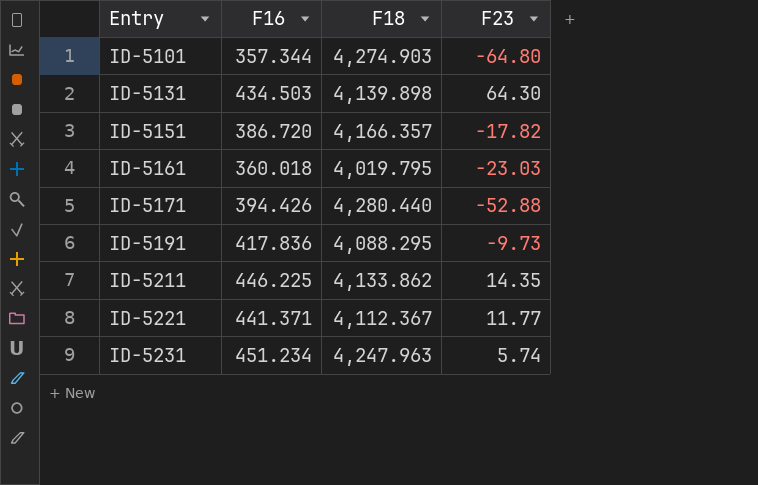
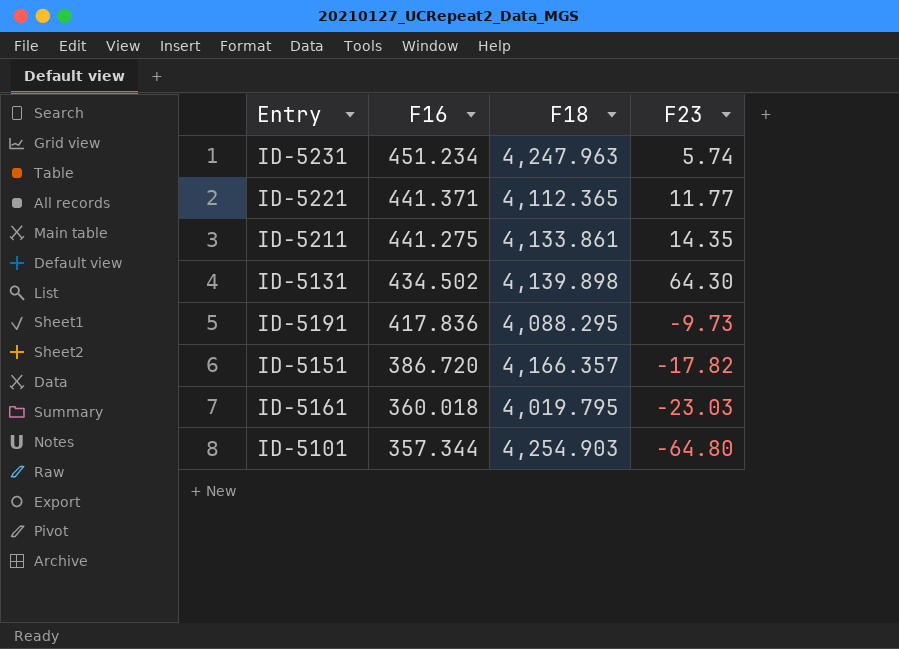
row order: Entry ascending -> F16 descending
row ID-5171: 394.426 | 4,280.440 | -52.88 -> none
ID-5221 | F18: 4,112.367 -> 4,112.365
ID-5211 | F16: 446.225 -> 441.275
ID-5211 | F18: 4,133.862 -> 4,133.861
ID-5131 | F16: 434.503 -> 434.502
ID-5101 | F18: 4,274.903 -> 4,254.903

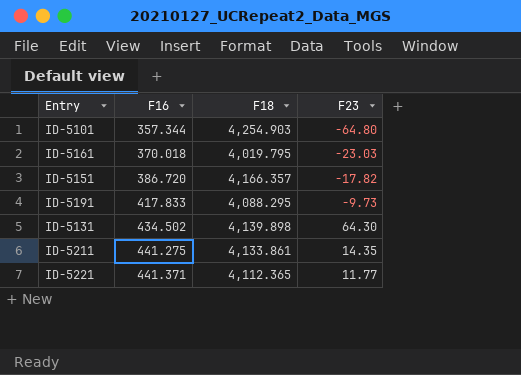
row order: F16 descending -> F16 ascending
row ID-5231: 451.234 | 4,247.963 | 5.74 -> none
ID-5161 | F16: 360.018 -> 370.018
ID-5191 | F16: 417.836 -> 417.833

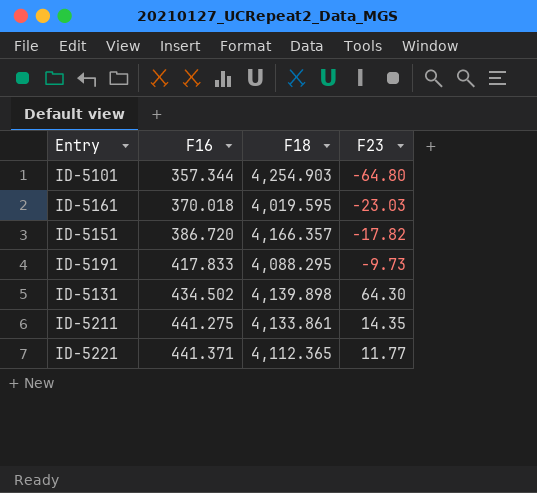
ID-5161 | F18: 4,019.795 -> 4,019.595

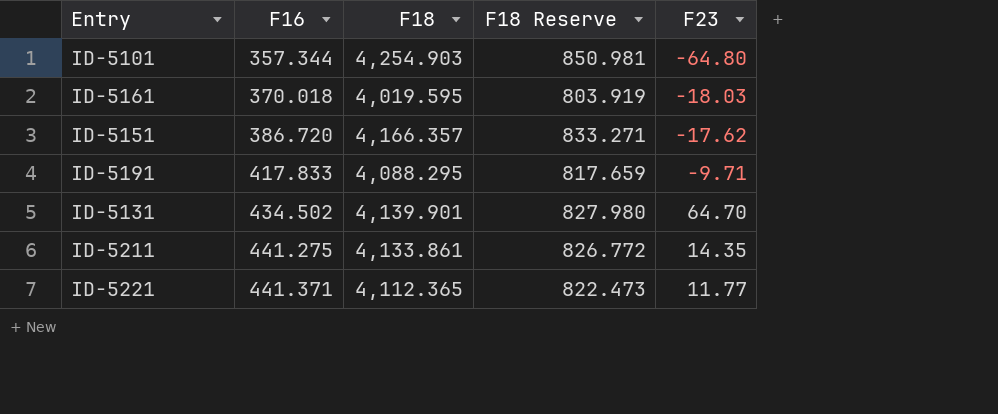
column F18 Reserve | formula: none -> [F18] * 0.2
ID-5161 | F23: -23.03 -> -18.03
ID-5151 | F23: -17.82 -> -17.62
ID-5191 | F23: -9.73 -> -9.71
ID-5131 | F18: 4,139.898 -> 4,139.901
ID-5131 | F23: 64.30 -> 64.70

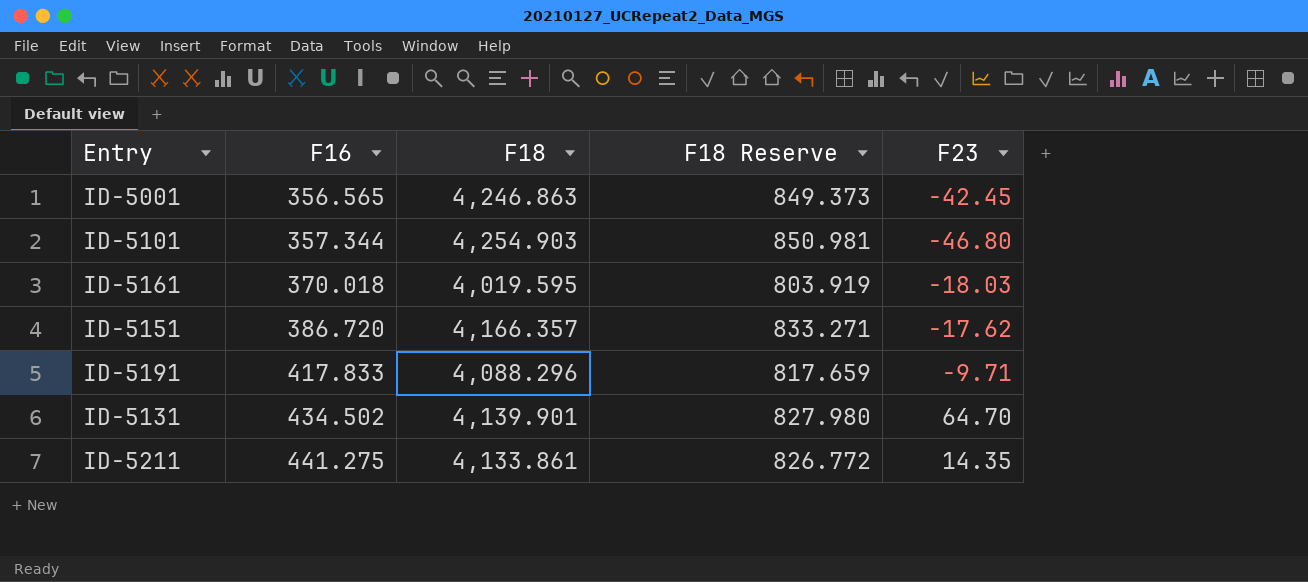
row ID-5221: 441.371 | 4,112.365 | 822.473 | 11.77 -> none
row ID-5001: none -> 356.565 | 4,246.863 | 849.373 | -42.45
ID-5101 | F23: -64.80 -> -46.80
ID-5191 | F18: 4,088.295 -> 4,088.296

